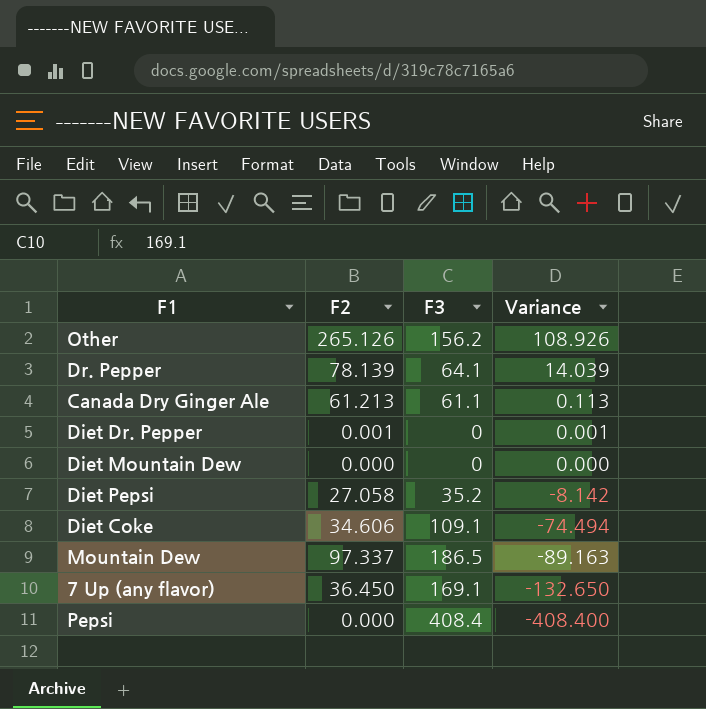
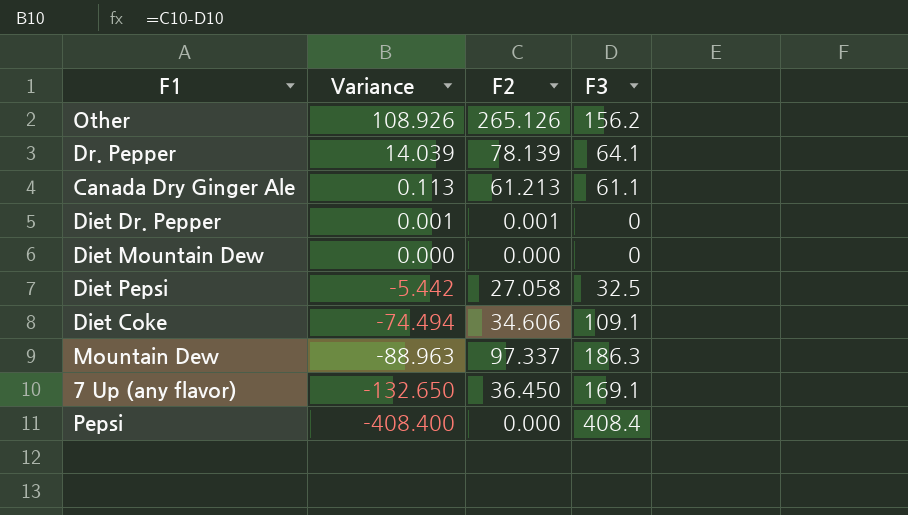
column Variance | position: 4 -> 2
Diet Pepsi | Variance: -8.142 -> -5.442
Diet Pepsi | F3: 35.2 -> 32.5
Mountain Dew | Variance: -89.163 -> -88.963
Mountain Dew | F3: 186.5 -> 186.3

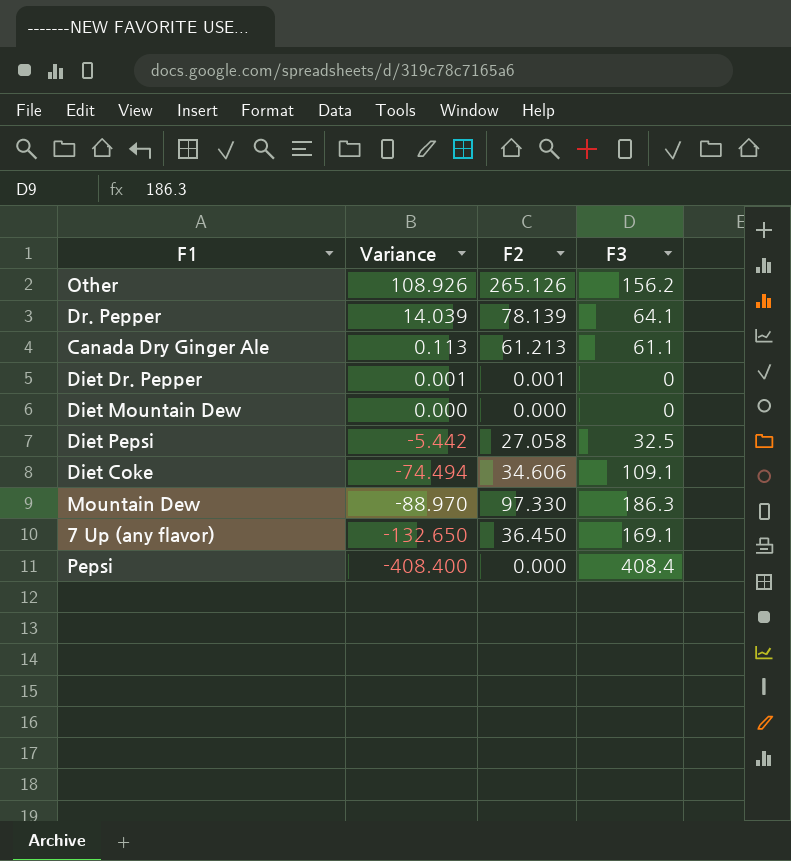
Mountain Dew | Variance: -88.963 -> -88.970
Mountain Dew | F2: 97.337 -> 97.330

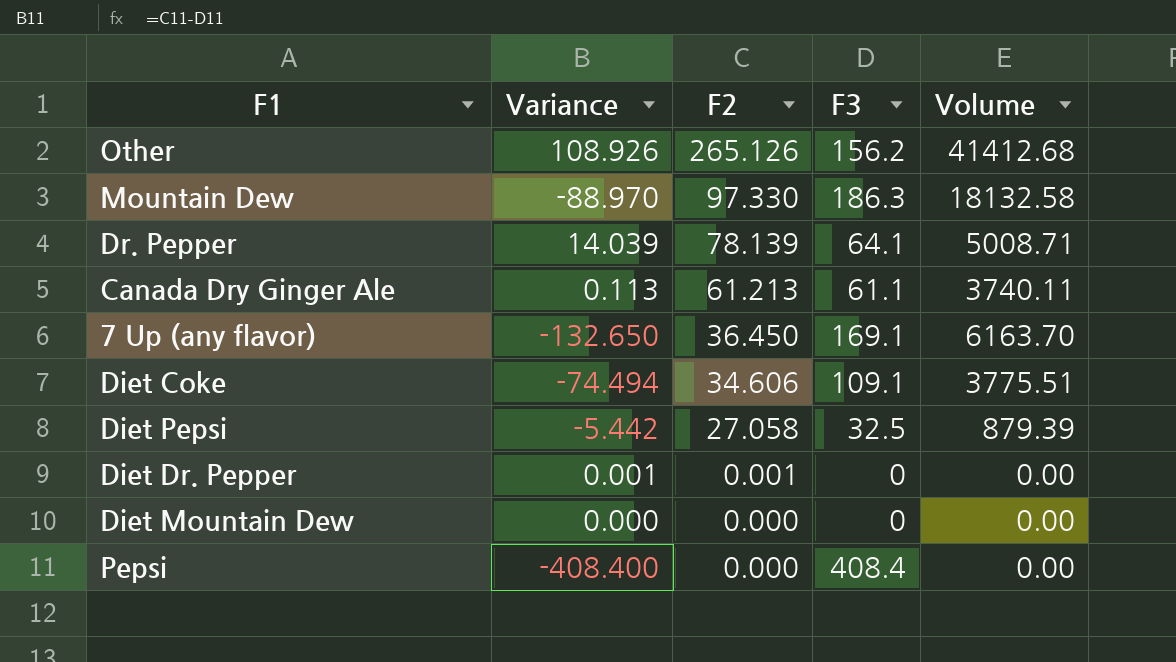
row order: Variance descending -> F2 descending
column Volume | formula: none -> [F2] * [F3]

